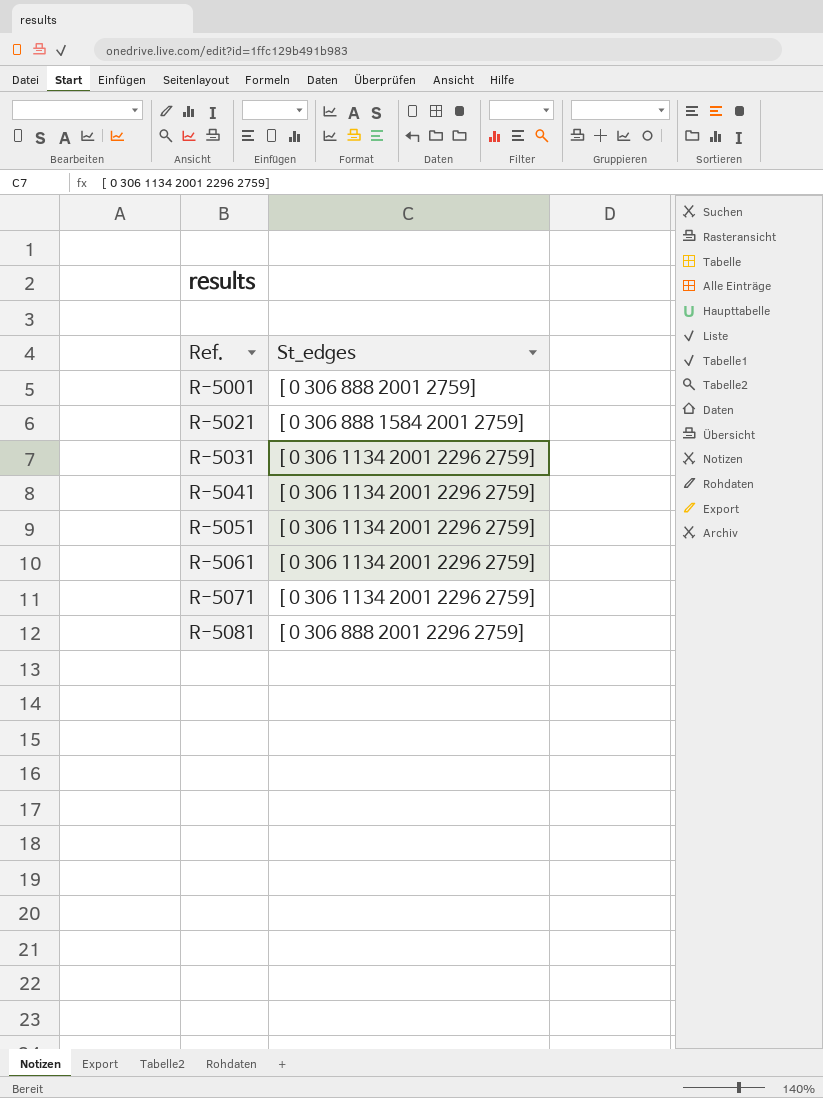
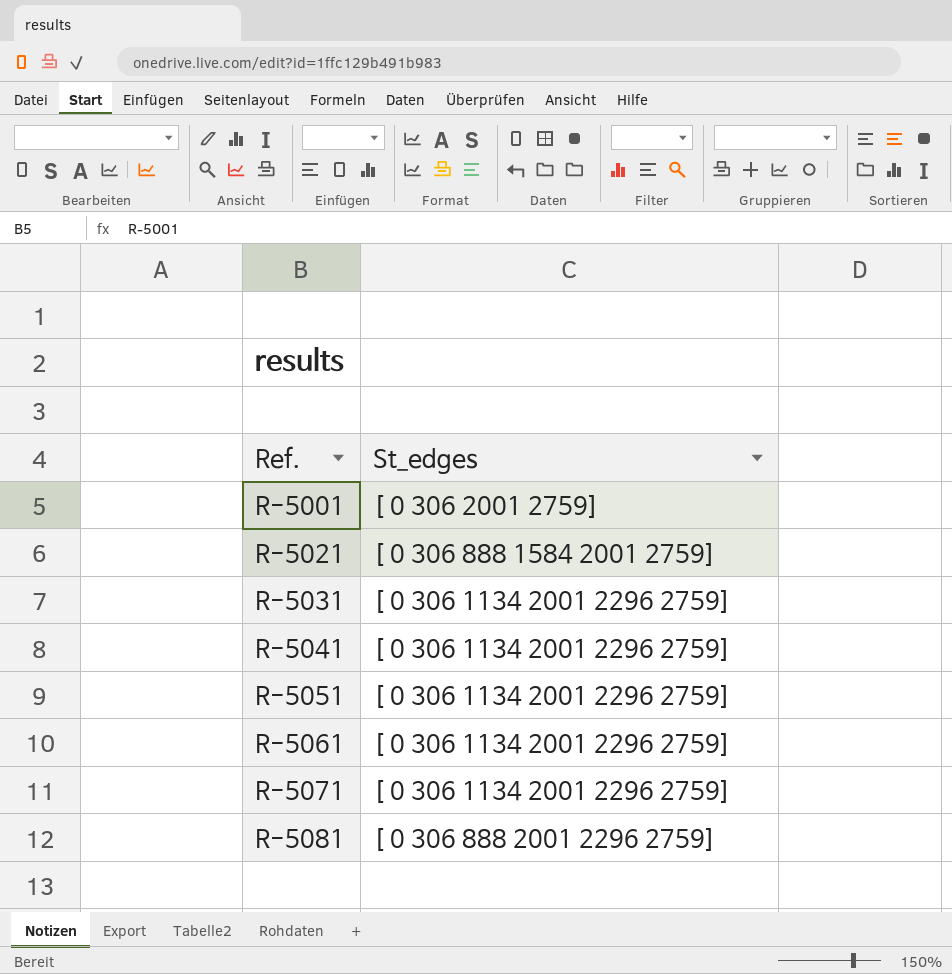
R-5001 | St_edges: [ 0 306 888 2001 2759] -> [ 0 306 2001 2759]

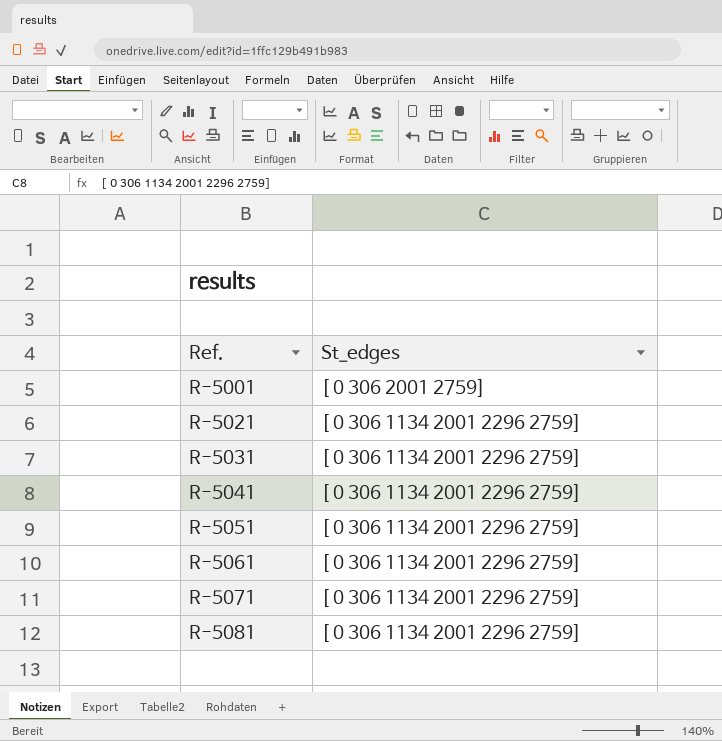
R-5021 | St_edges: [ 0 306 888 1584 2001 2759] -> [ 0 306 1134 2001 2296 2759]
R-5081 | St_edges: [ 0 306 888 2001 2296 2759] -> [ 0 306 1134 2001 2296 2759]

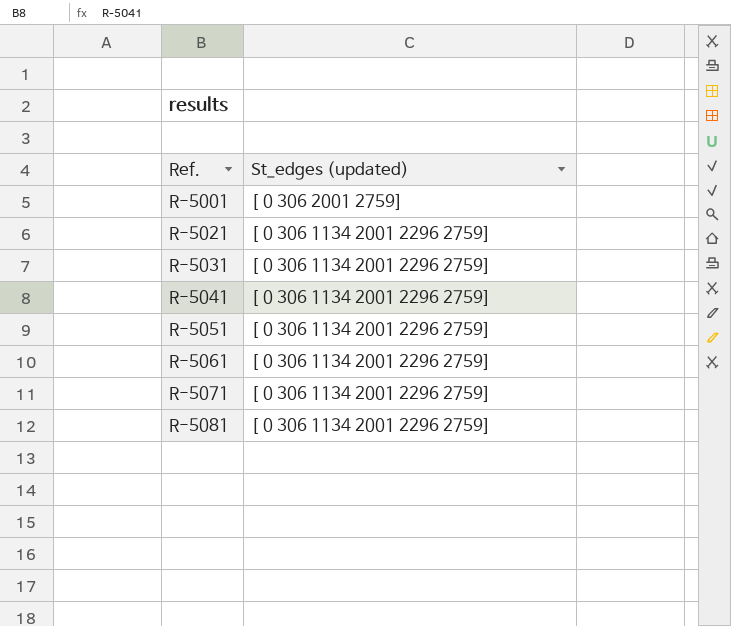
column name: St_edges -> St_edges (updated)

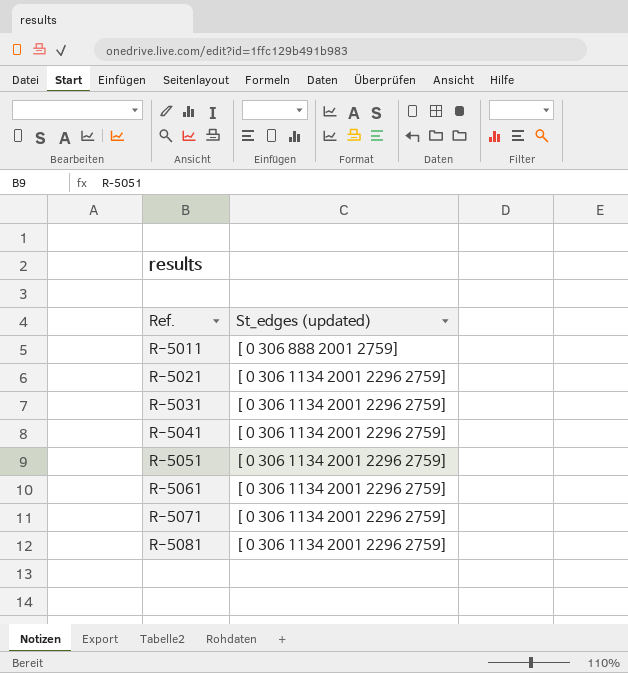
row R-5001: [ 0 306 2001 2759] -> none
row R-5011: none -> [ 0 306 888 2001 2759]

